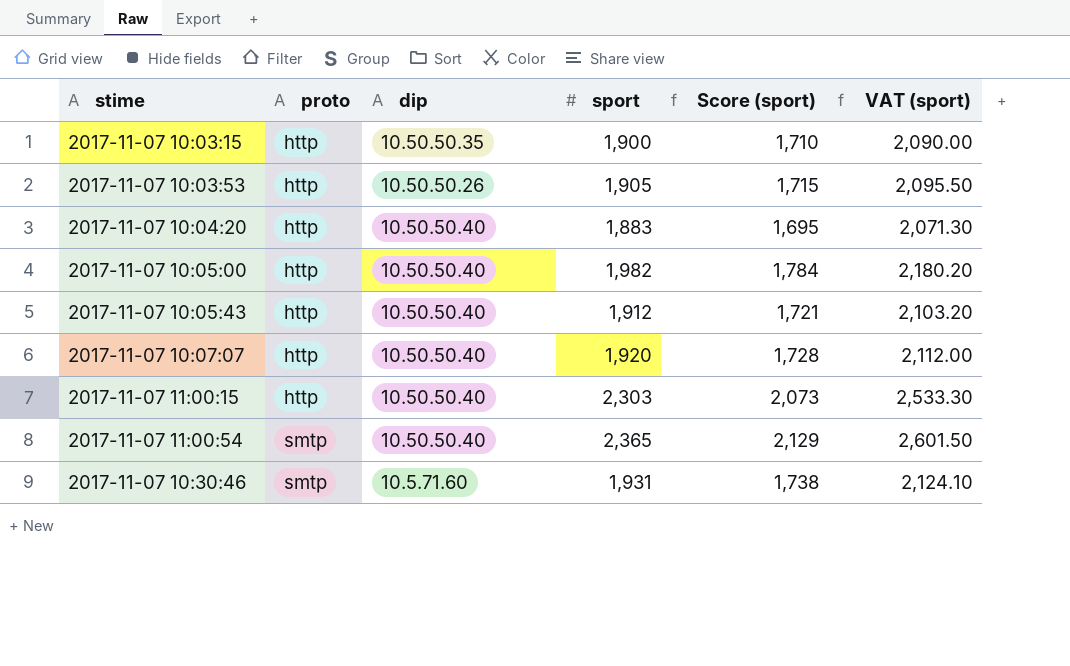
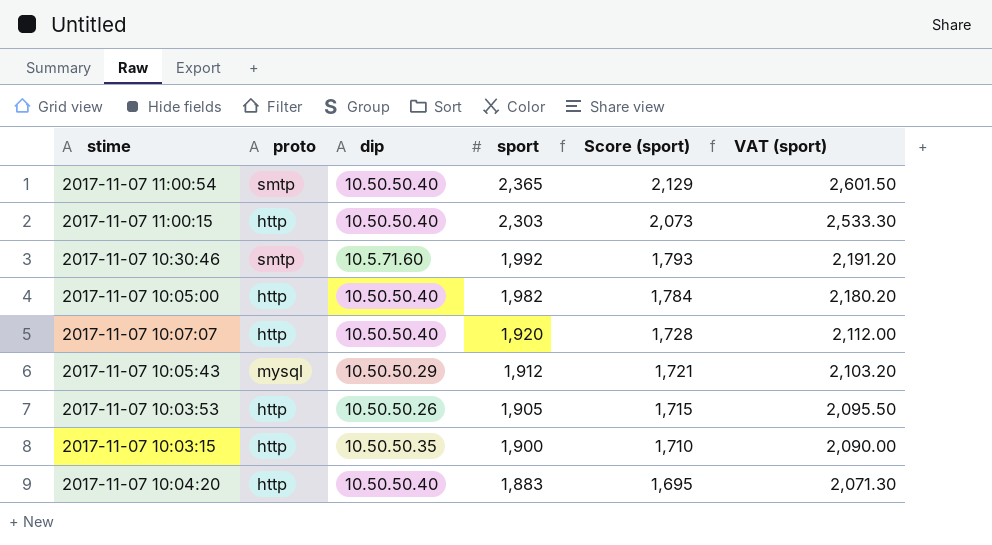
row order: proto ascending -> sport descending
2017-11-07 10:30:46 | sport: 1,931 -> 1,992
2017-11-07 10:30:46 | Score (sport): 1,738 -> 1,793
2017-11-07 10:30:46 | VAT (sport): 2,124.10 -> 2,191.20
2017-11-07 10:05:43 | proto: http -> mysql
2017-11-07 10:05:43 | dip: 10.50.50.40 -> 10.50.50.29

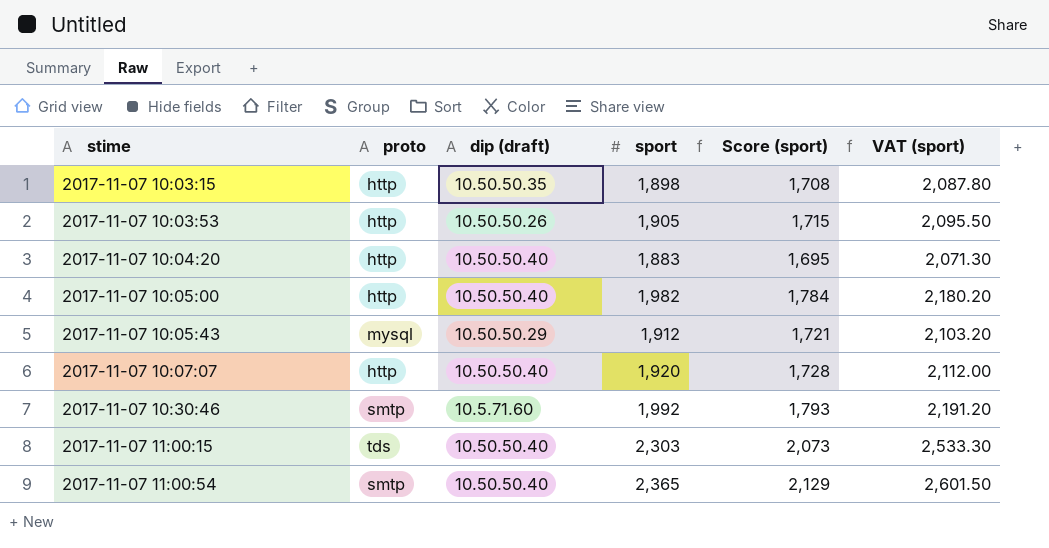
row order: sport descending -> stime ascending
column name: dip -> dip (draft)
2017-11-07 10:03:15 | sport: 1,900 -> 1,898
2017-11-07 10:03:15 | Score (sport): 1,710 -> 1,708
2017-11-07 10:03:15 | VAT (sport): 2,090.00 -> 2,087.80
2017-11-07 11:00:15 | proto: http -> tds

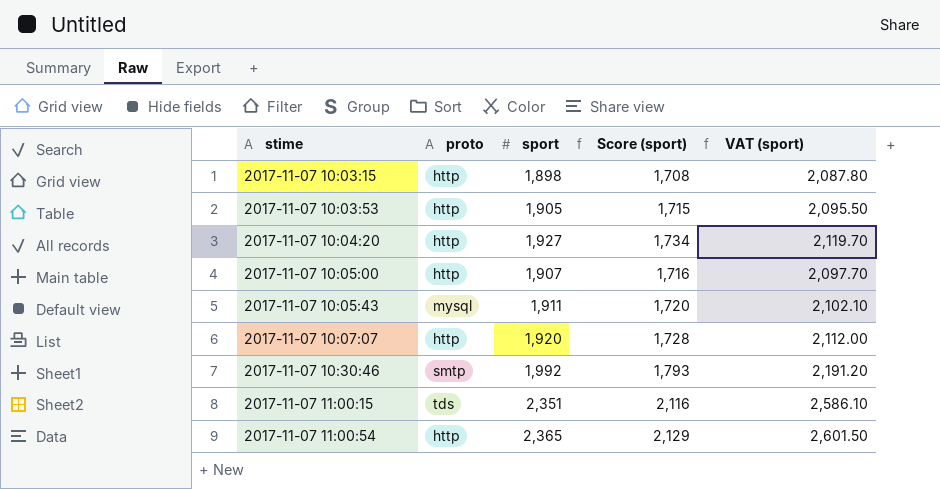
column dip (draft) | position: 3 -> none
2017-11-07 10:04:20 | sport: 1,883 -> 1,927
2017-11-07 10:04:20 | Score (sport): 1,695 -> 1,734
2017-11-07 10:04:20 | VAT (sport): 2,071.30 -> 2,119.70
2017-11-07 10:05:00 | sport: 1,982 -> 1,907
2017-11-07 10:05:00 | Score (sport): 1,784 -> 1,716
2017-11-07 10:05:00 | VAT (sport): 2,180.20 -> 2,097.70
2017-11-07 10:05:43 | sport: 1,912 -> 1,911
2017-11-07 10:05:43 | Score (sport): 1,721 -> 1,720
2017-11-07 10:05:43 | VAT (sport): 2,103.20 -> 2,102.10
2017-11-07 11:00:15 | sport: 2,303 -> 2,351
2017-11-07 11:00:15 | Score (sport): 2,073 -> 2,116
2017-11-07 11:00:15 | VAT (sport): 2,533.30 -> 2,586.10
2017-11-07 11:00:54 | proto: smtp -> http

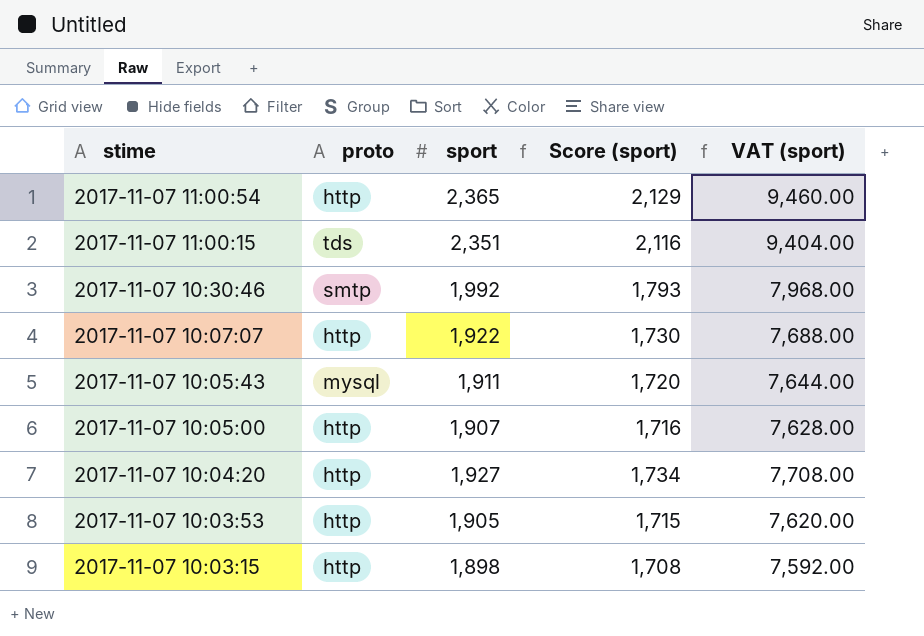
row order: stime ascending -> stime descending
column VAT (sport) | formula: [sport] * 1.1 -> [sport] * 4
2017-11-07 10:07:07 | sport: 1,920 -> 1,922
2017-11-07 10:07:07 | Score (sport): 1,728 -> 1,730

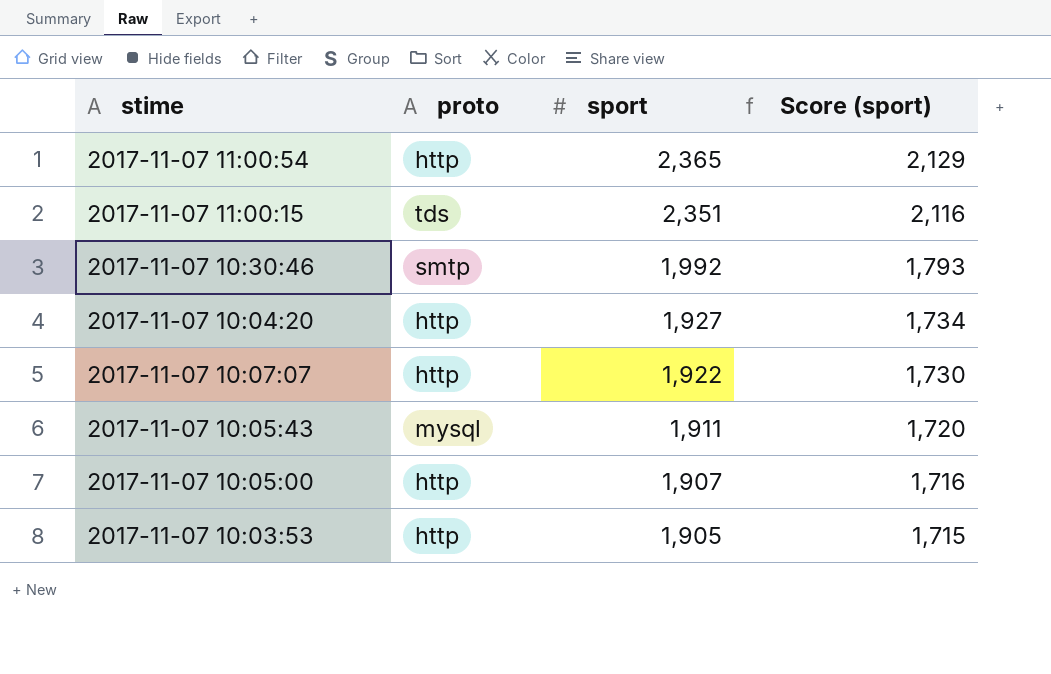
row order: stime descending -> sport descending
column VAT (sport) | formula: [sport] * 4 -> none
row 2017-11-07 10:03:15: http | 1,898 | 1,708 | 7,592.00 -> none

